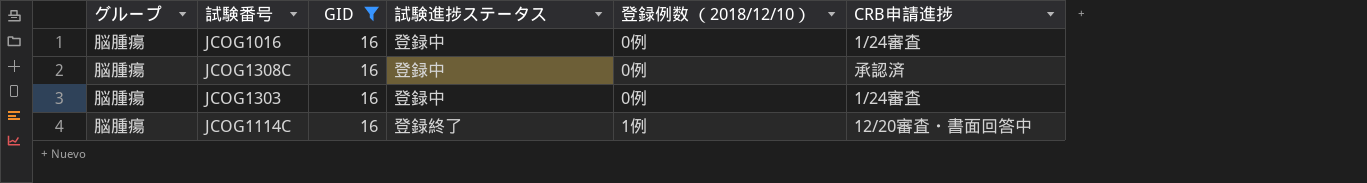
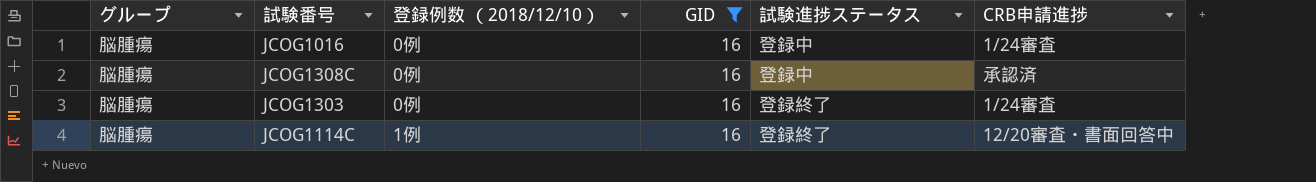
column 登録例数 （2018/12/10） | position: 5 -> 3
JCOG1303 | 試験進捗ステータス: 登録中 -> 登録終了

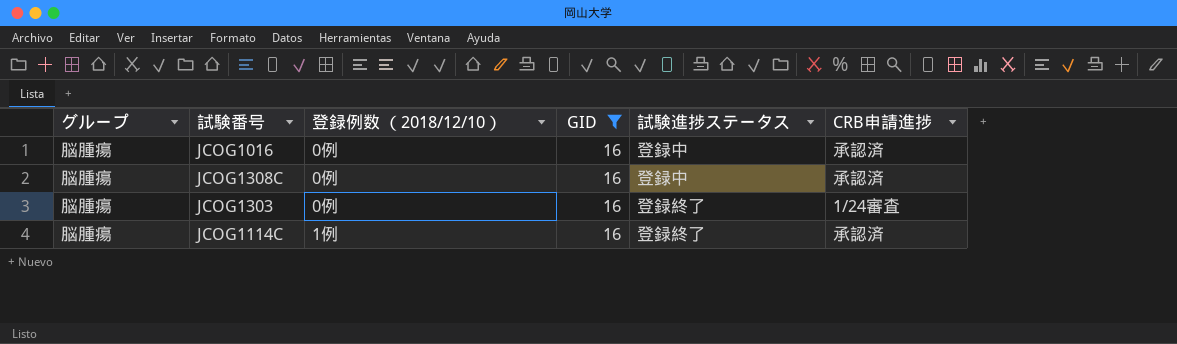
JCOG1016 | CRB申請進捗: 1/24審査 -> 承認済
JCOG1114C | CRB申請進捗: 12/20審査・書面回答中 -> 承認済

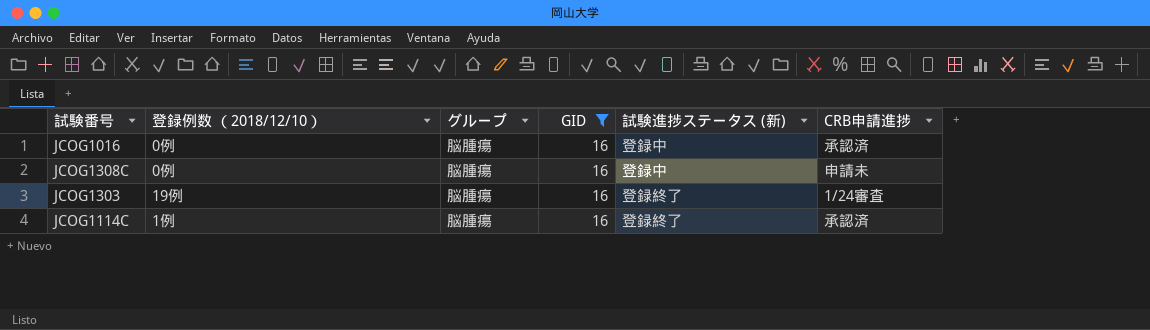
column グループ | position: 1 -> 3
column name: 試験進捗ステータス -> 試験進捗ステータス (新)
JCOG1308C | CRB申請進捗: 承認済 -> 申請未
JCOG1303 | 登録例数 （2018/12/10）: 0例 -> 19例

